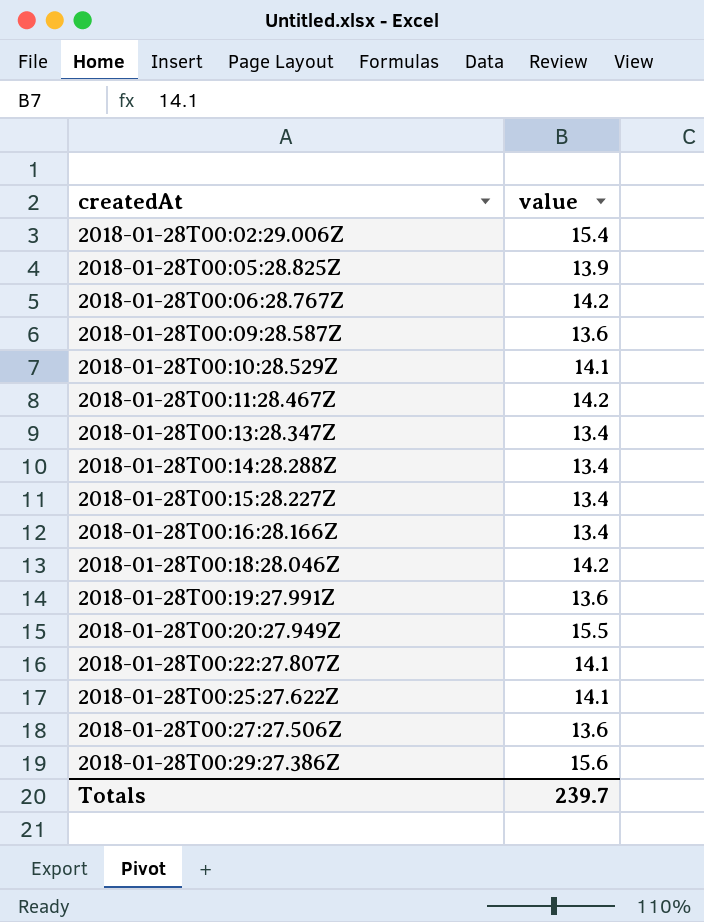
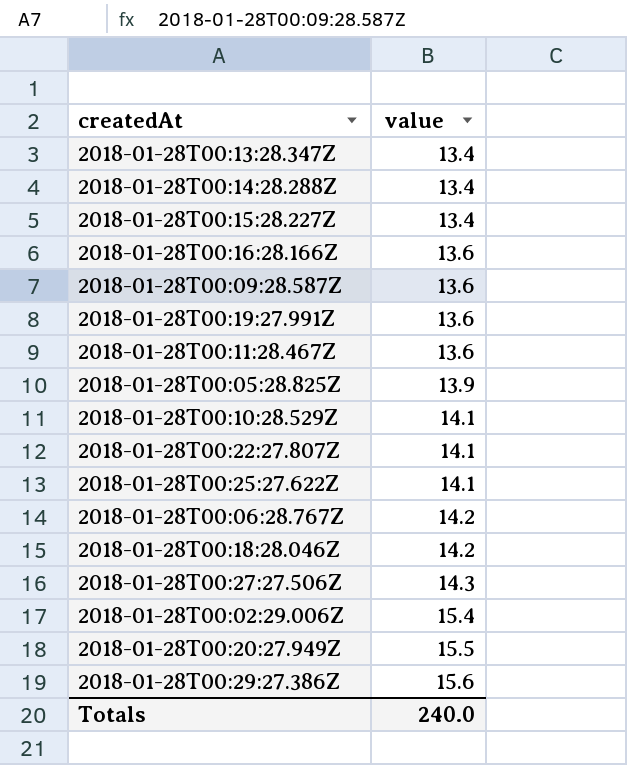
row order: createdAt ascending -> value ascending
2018-01-28T00:16:28.166Z | value: 13.4 -> 13.6
2018-01-28T00:11:28.467Z | value: 14.2 -> 13.6
2018-01-28T00:27:27.506Z | value: 13.6 -> 14.3
Totals | value: 239.7 -> 240.0

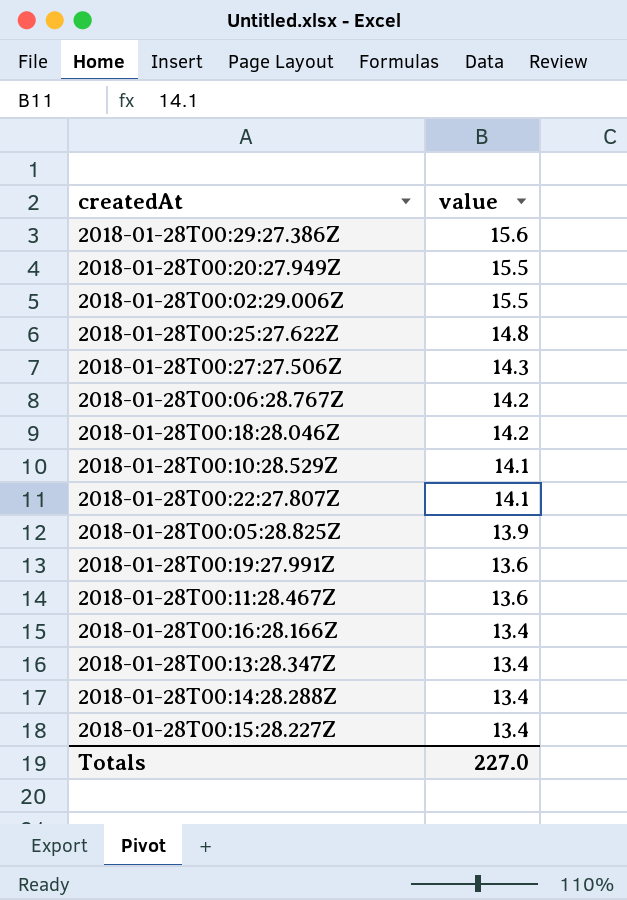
row order: value ascending -> value descending
row 2018-01-28T00:09:28.587Z: 13.6 -> none
2018-01-28T00:02:29.006Z | value: 15.4 -> 15.5
2018-01-28T00:25:27.622Z | value: 14.1 -> 14.8
2018-01-28T00:16:28.166Z | value: 13.6 -> 13.4
Totals | value: 240.0 -> 227.0

